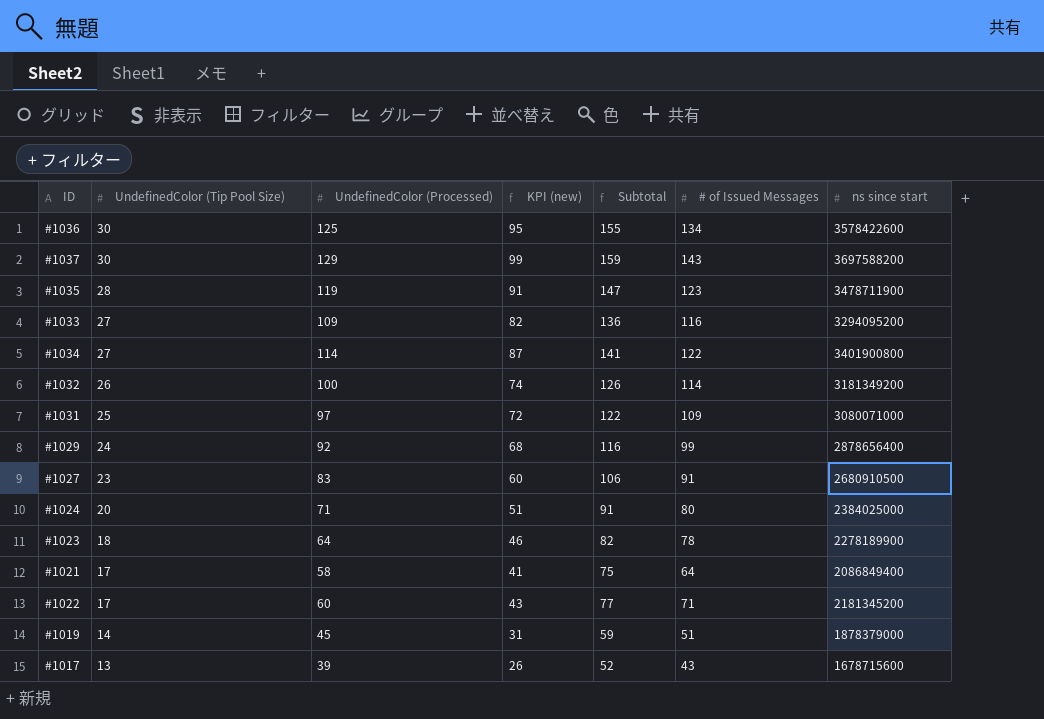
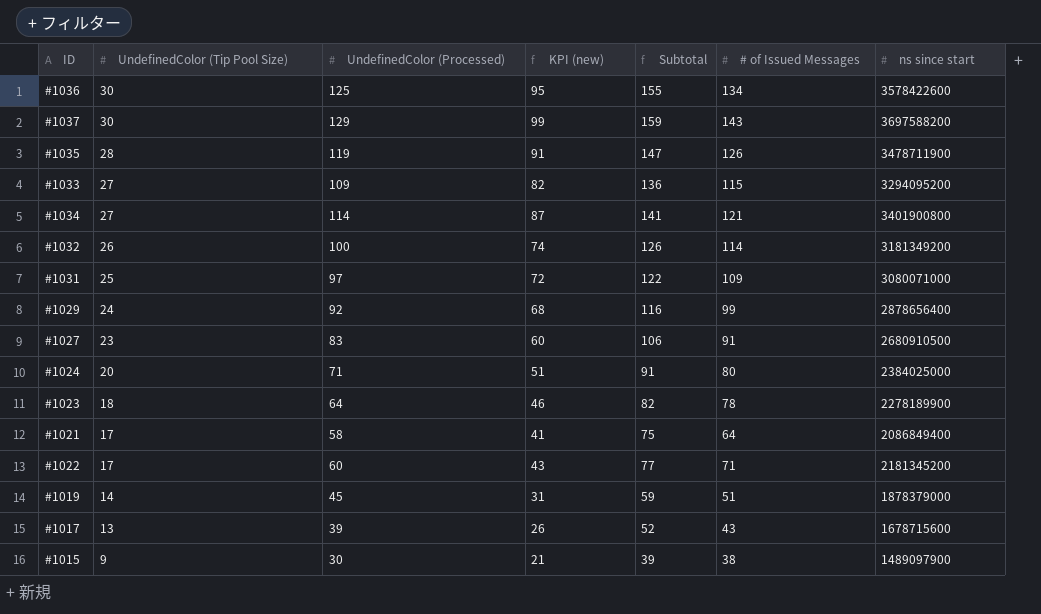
#1035 | # of Issued Messages: 123 -> 126
#1033 | # of Issued Messages: 116 -> 115
#1034 | # of Issued Messages: 122 -> 121
row #1015: none -> 9 | 30 | 21 | 39 | 38 | 1489097900

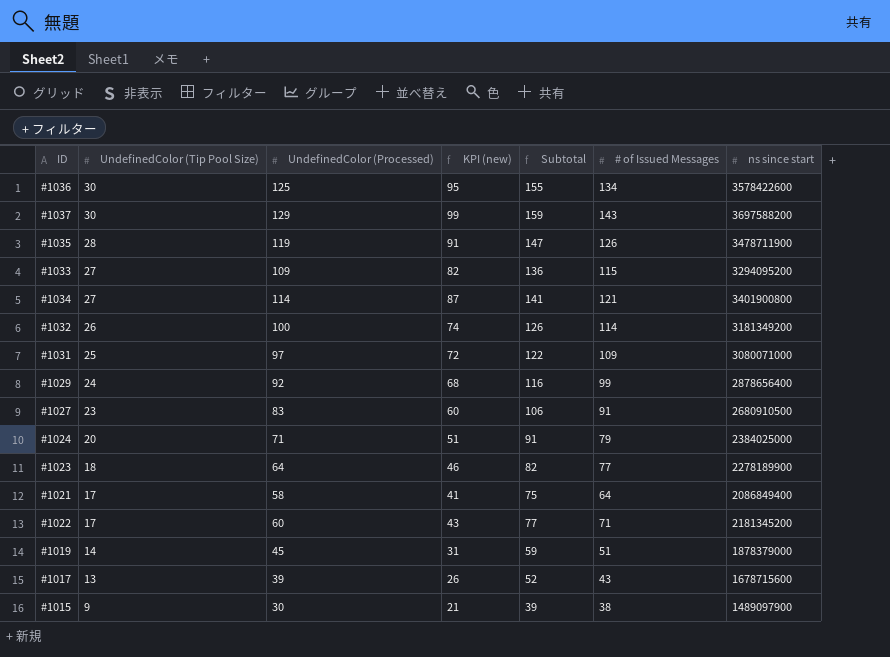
#1024 | # of Issued Messages: 80 -> 79
#1023 | # of Issued Messages: 78 -> 77

